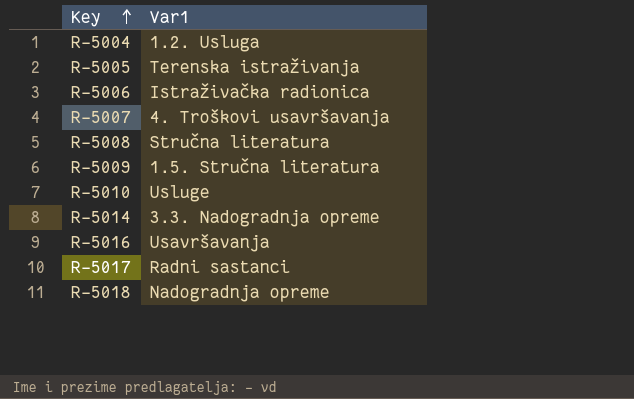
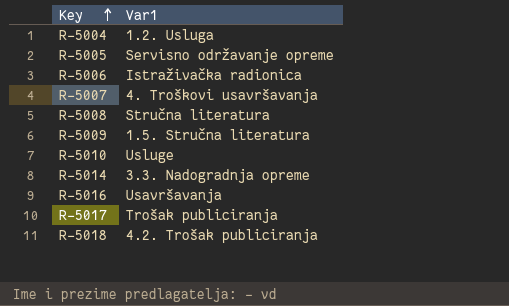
R-5005 | Var1: Terenska istraživanja -> Servisno održavanje opreme
R-5017 | Var1: Radni sastanci -> Trošak publiciranja
R-5018 | Var1: Nadogradnja opreme -> 4.2. Trošak publiciranja

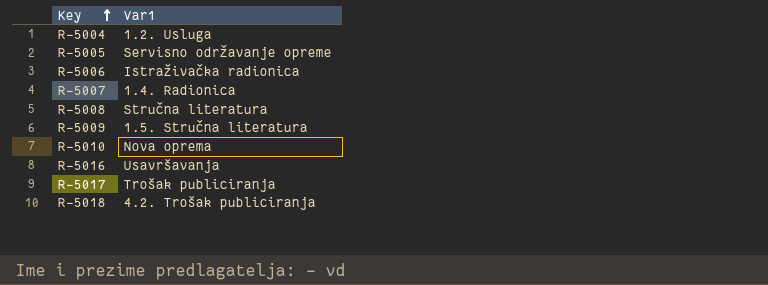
row R-5014: 3.3. Nadogradnja opreme -> none
R-5007 | Var1: 4. Troškovi usavršavanja -> 1.4. Radionica
R-5010 | Var1: Usluge -> Nova oprema

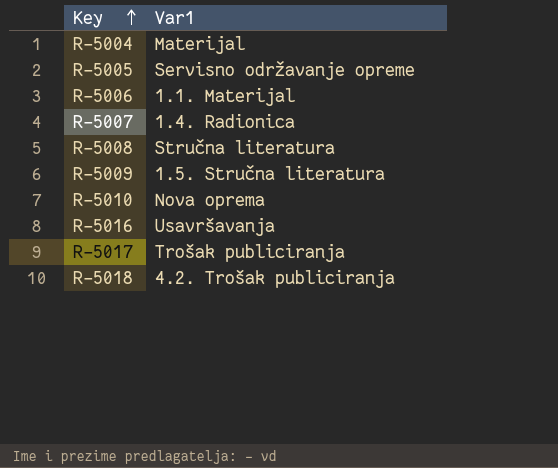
R-5004 | Var1: 1.2. Usluga -> Materijal
R-5006 | Var1: Istraživačka radionica -> 1.1. Materijal

